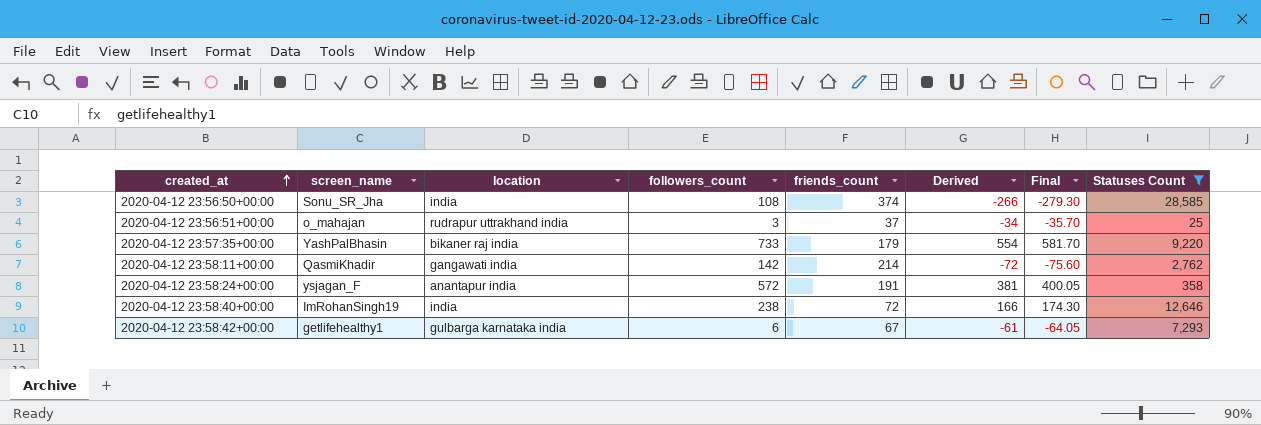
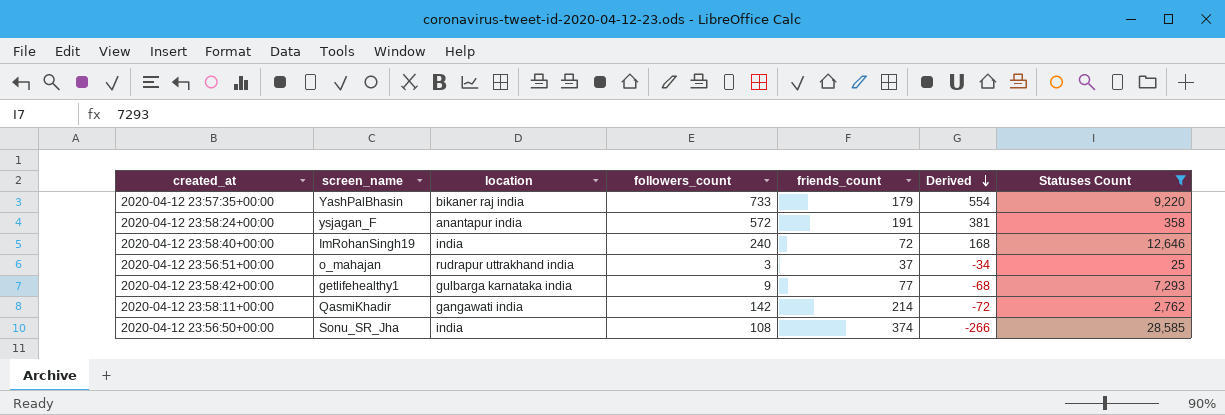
row order: created_at ascending -> Derived descending
column Final | formula: [Derived] * 1.05 -> none
2020-04-12 23:58:40+00:00 | followers_count: 238 -> 240
2020-04-12 23:58:40+00:00 | Derived: 166 -> 168
2020-04-12 23:58:42+00:00 | followers_count: 6 -> 9
2020-04-12 23:58:42+00:00 | friends_count: 67 -> 77
2020-04-12 23:58:42+00:00 | Derived: -61 -> -68

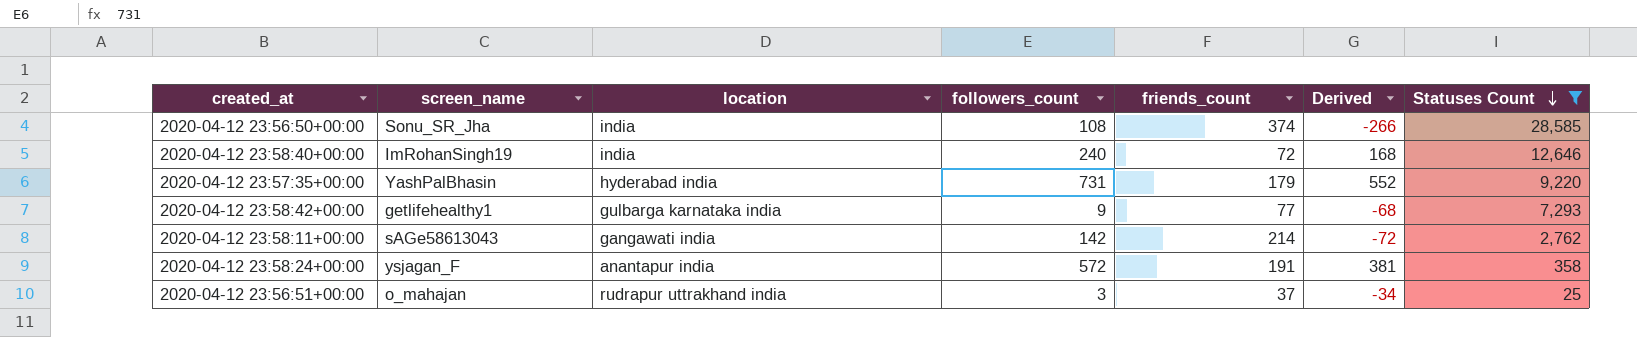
row order: Derived descending -> Statuses Count descending
2020-04-12 23:57:35+00:00 | location: bikaner raj india -> hyderabad india
2020-04-12 23:57:35+00:00 | followers_count: 733 -> 731
2020-04-12 23:57:35+00:00 | Derived: 554 -> 552
2020-04-12 23:58:11+00:00 | screen_name: QasmiKhadir -> sAGe58613043

